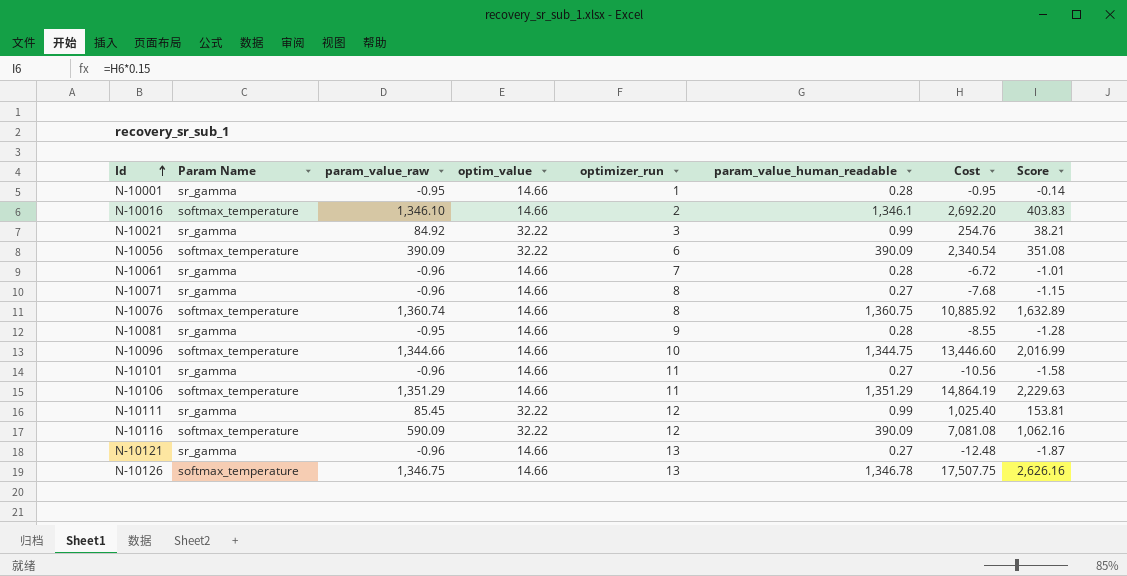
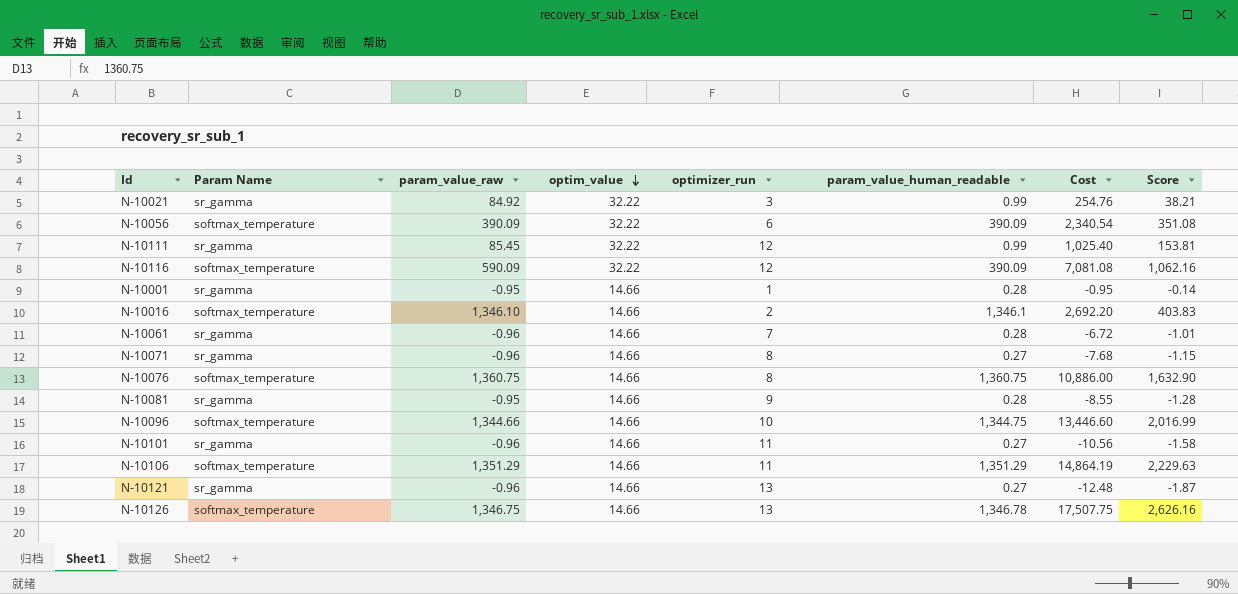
row order: Id ascending -> optim_value descending
N-10076 | param_value_raw: 1,360.74 -> 1,360.75
N-10076 | Cost: 10,885.92 -> 10,886.00
N-10076 | Score: 1,632.89 -> 1,632.90

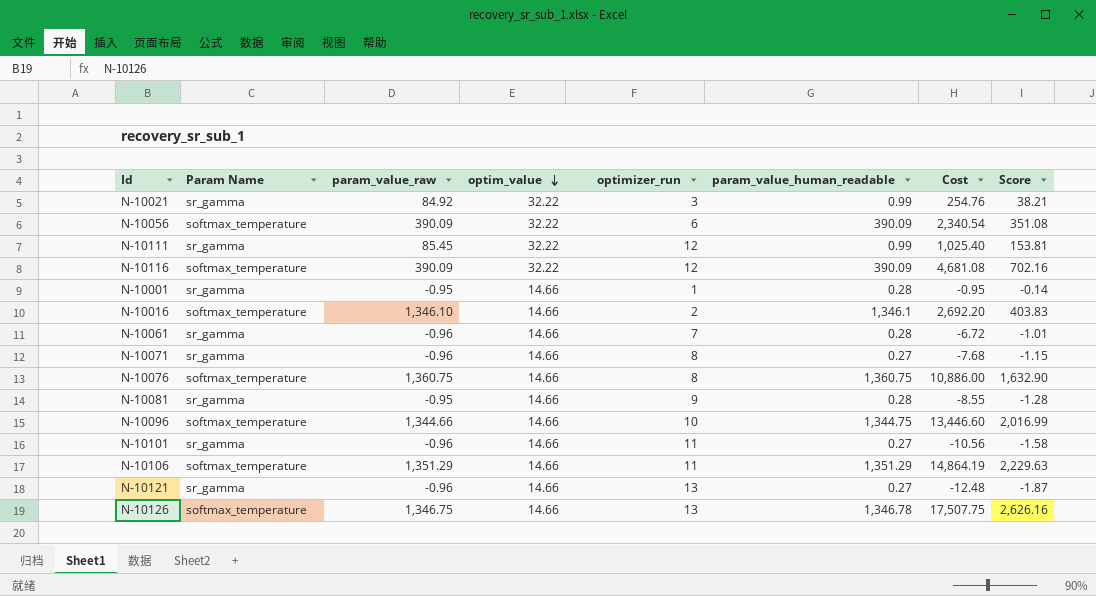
N-10116 | param_value_raw: 590.09 -> 390.09
N-10116 | Cost: 7,081.08 -> 4,681.08
N-10116 | Score: 1,062.16 -> 702.16

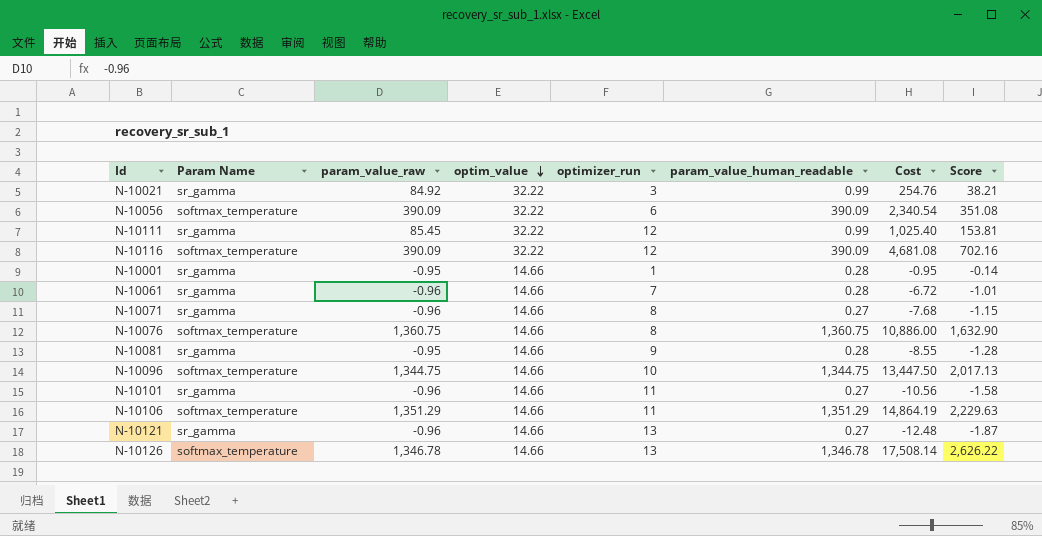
row N-10016: softmax_temperature | 1,346.10 | 14.66 | 2 | 1,346.1 | 2,692.20 | 403.83 -> none
N-10096 | param_value_raw: 1,344.66 -> 1,344.75
N-10096 | Cost: 13,446.60 -> 13,447.50
N-10096 | Score: 2,016.99 -> 2,017.13
N-10126 | param_value_raw: 1,346.75 -> 1,346.78
N-10126 | Cost: 17,507.75 -> 17,508.14
N-10126 | Score: 2,626.16 -> 2,626.22

